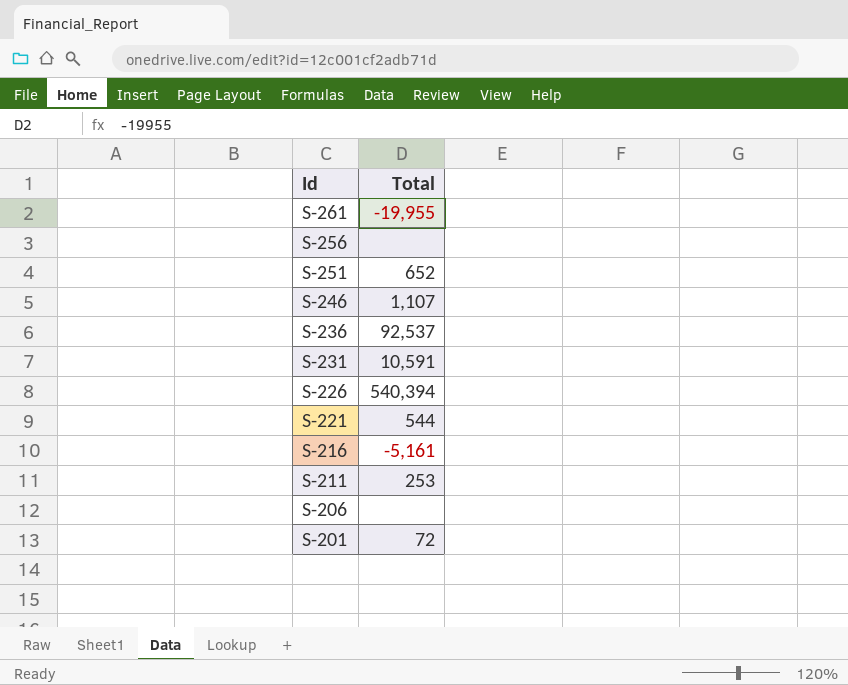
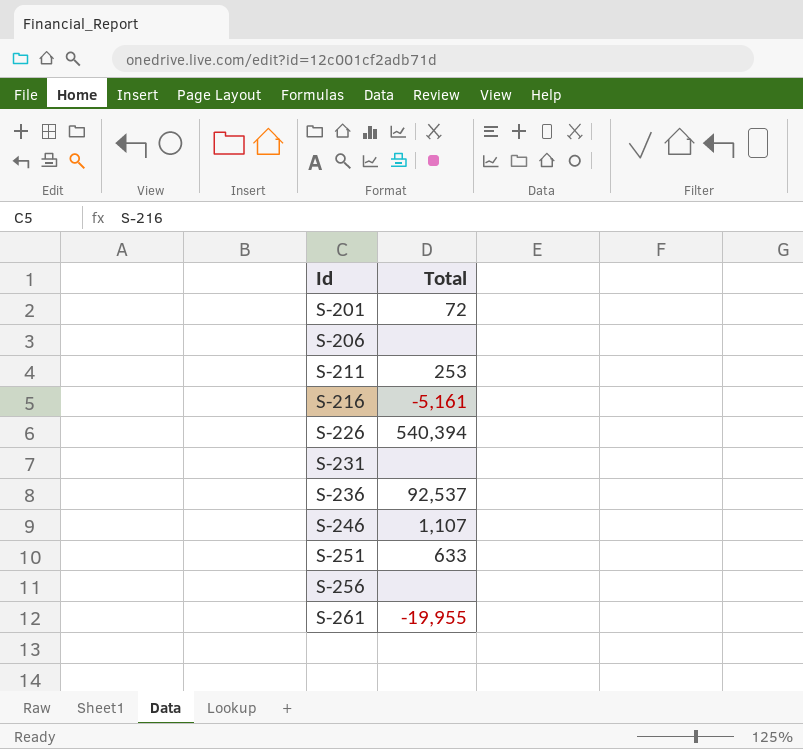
row order: Id descending -> Id ascending
row S-221: 544 -> none
S-231 | Total: 10,591 -> none
S-251 | Total: 652 -> 633

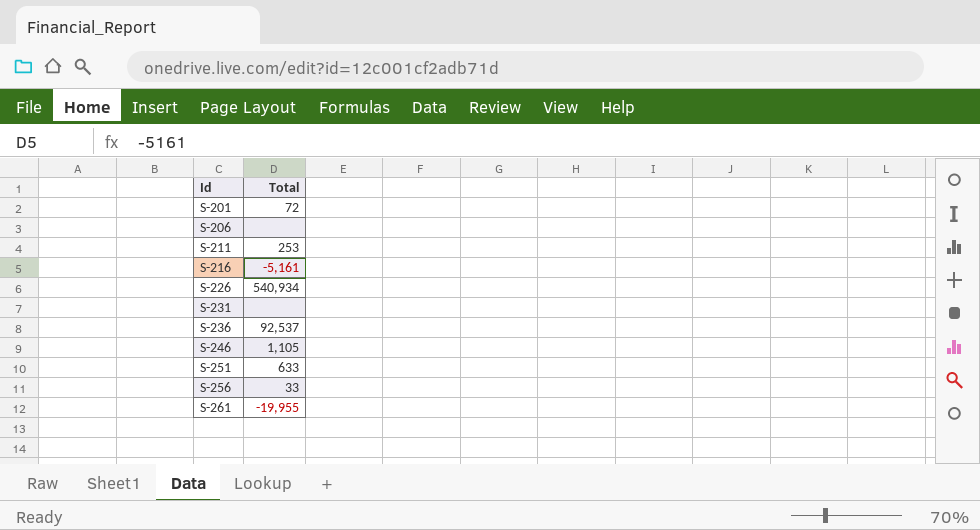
S-226 | Total: 540,394 -> 540,934
S-246 | Total: 1,107 -> 1,105
S-256 | Total: none -> 33

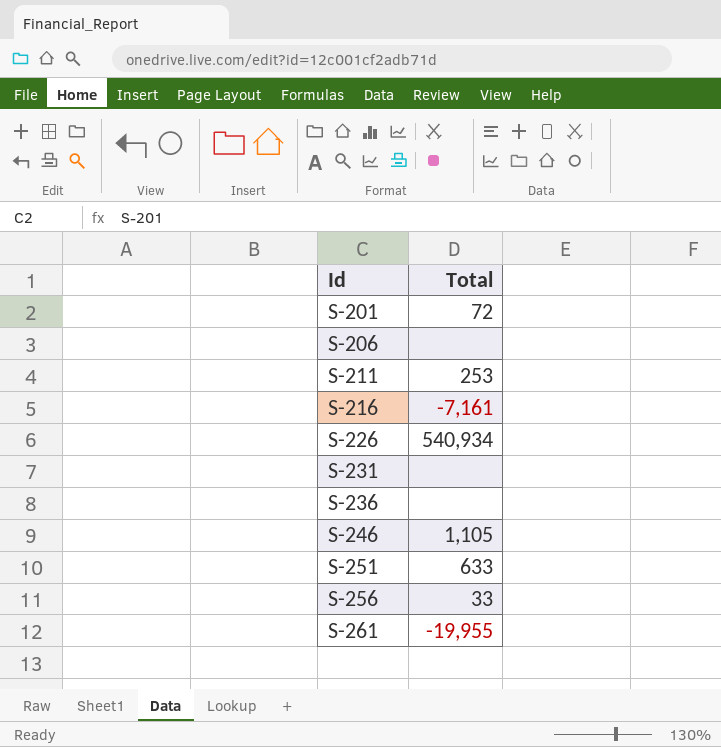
S-216 | Total: -5,161 -> -7,161
S-236 | Total: 92,537 -> none

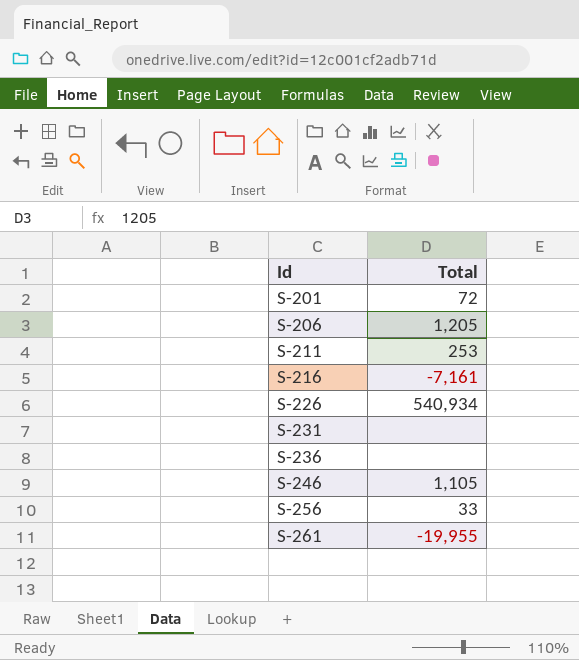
row S-251: 633 -> none
S-206 | Total: none -> 1,205

